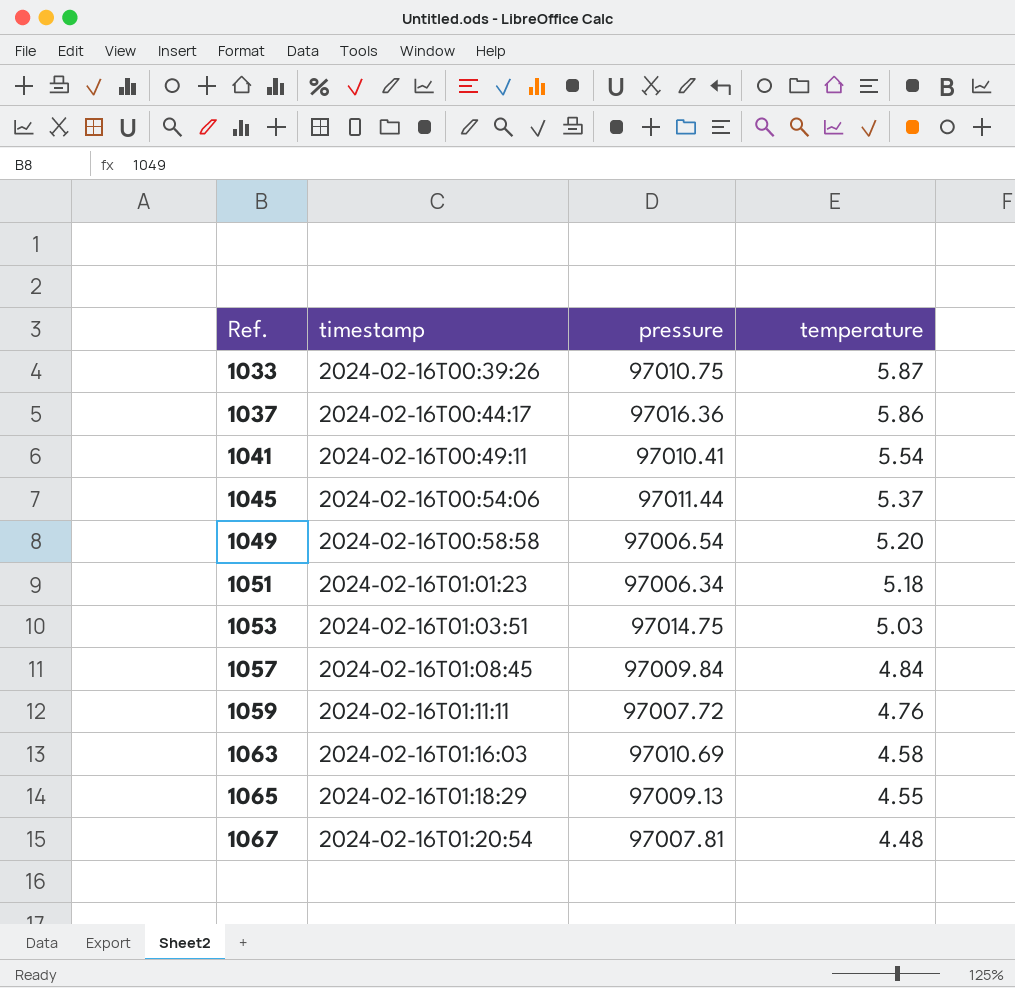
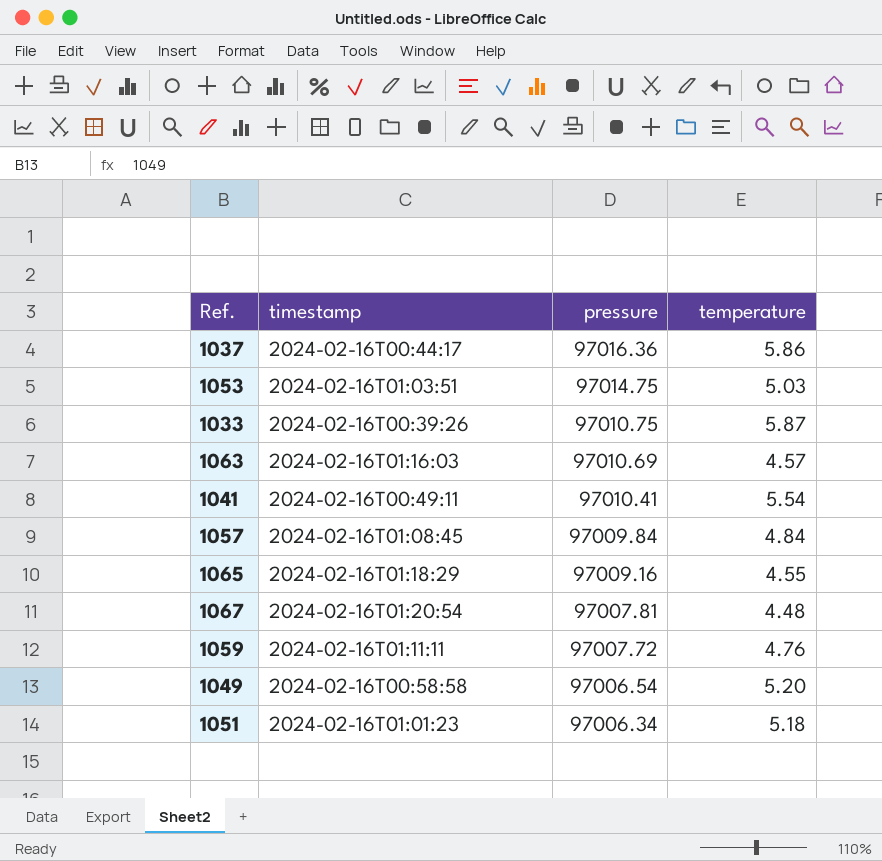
row order: Ref. ascending -> pressure descending
row 1045: 2024-02-16T00:54:06 | 97011.44 | 5.37 -> none
1063 | temperature: 4.58 -> 4.57
1065 | pressure: 97009.13 -> 97009.16

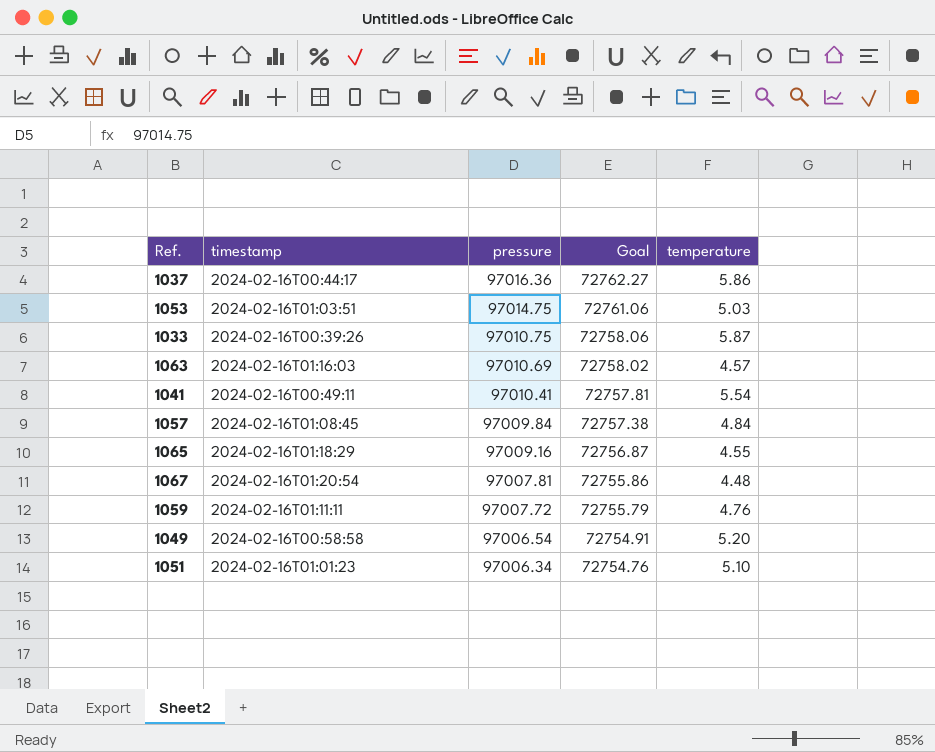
column Goal | formula: none -> [pressure] * 0.75
1051 | temperature: 5.18 -> 5.10

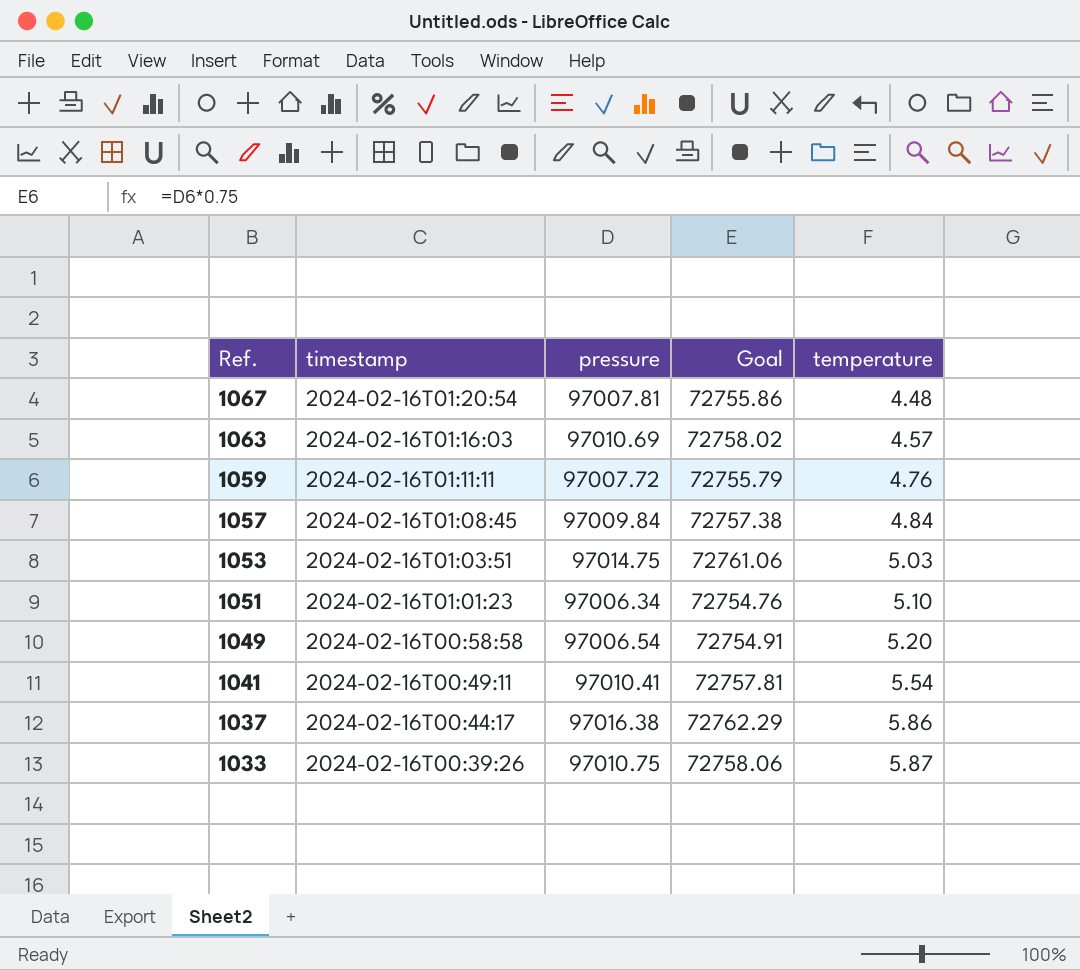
row order: pressure descending -> Ref. descending
row 1065: 2024-02-16T01:18:29 | 97009.16 | 72756.87 | 4.55 -> none
1037 | pressure: 97016.36 -> 97016.38
1037 | Goal: 72762.27 -> 72762.29

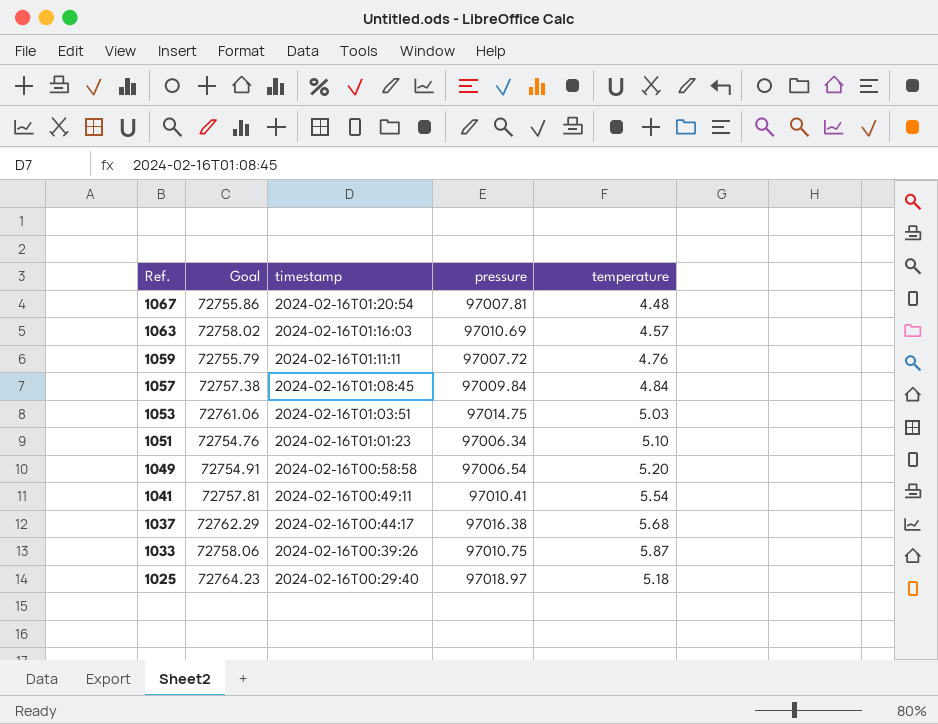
column Goal | position: 4 -> 2
1037 | temperature: 5.86 -> 5.68
row 1025: none -> 72764.23 | 2024-02-16T00:29:40 | 97018.97 | 5.18

